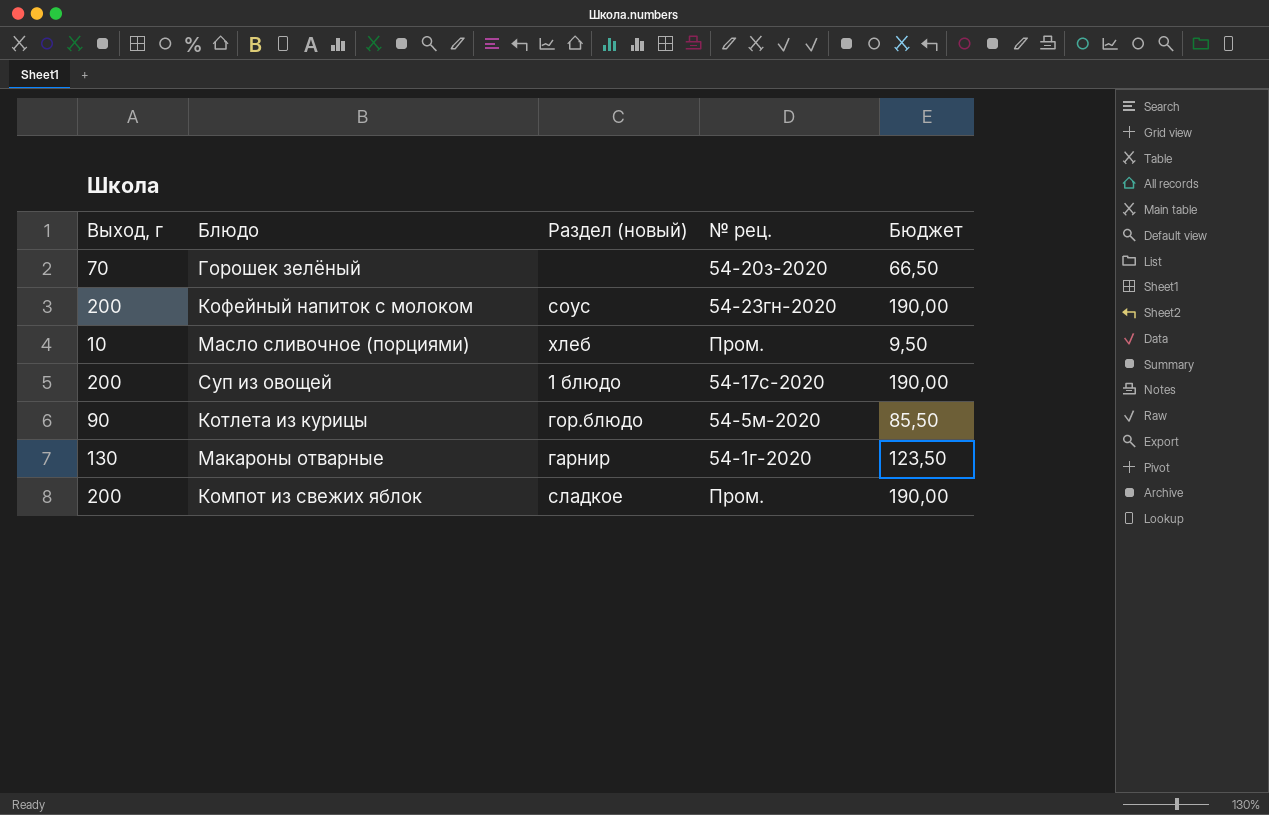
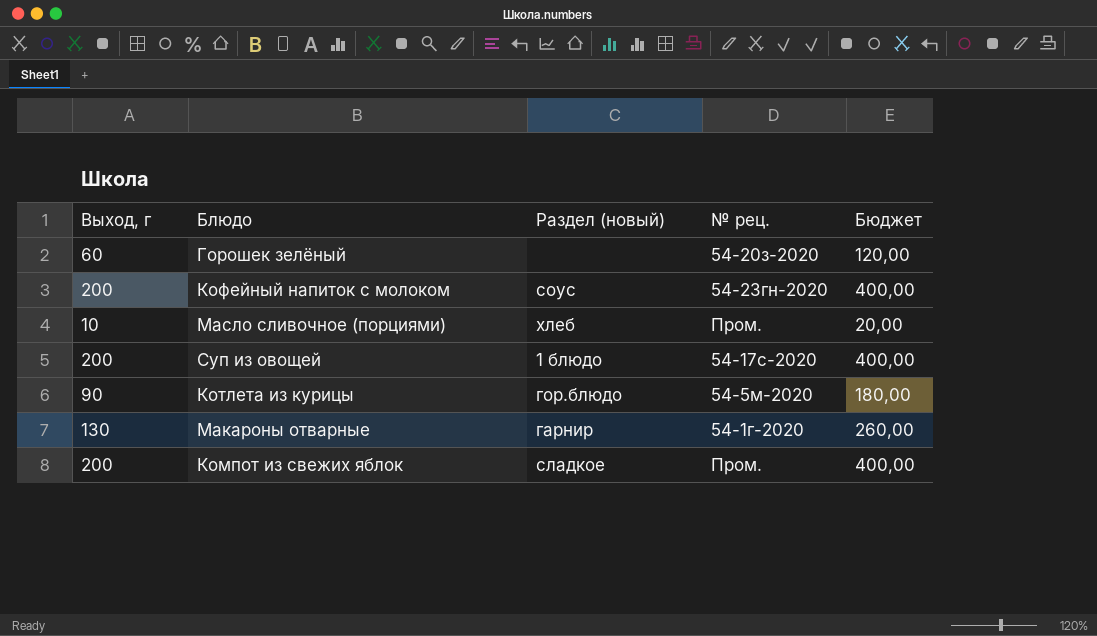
column Бюджет | formula: [Выход, г] * 0,95 -> [Выход, г] * 2
Горошек зелёный | Выход, г: 70 -> 60

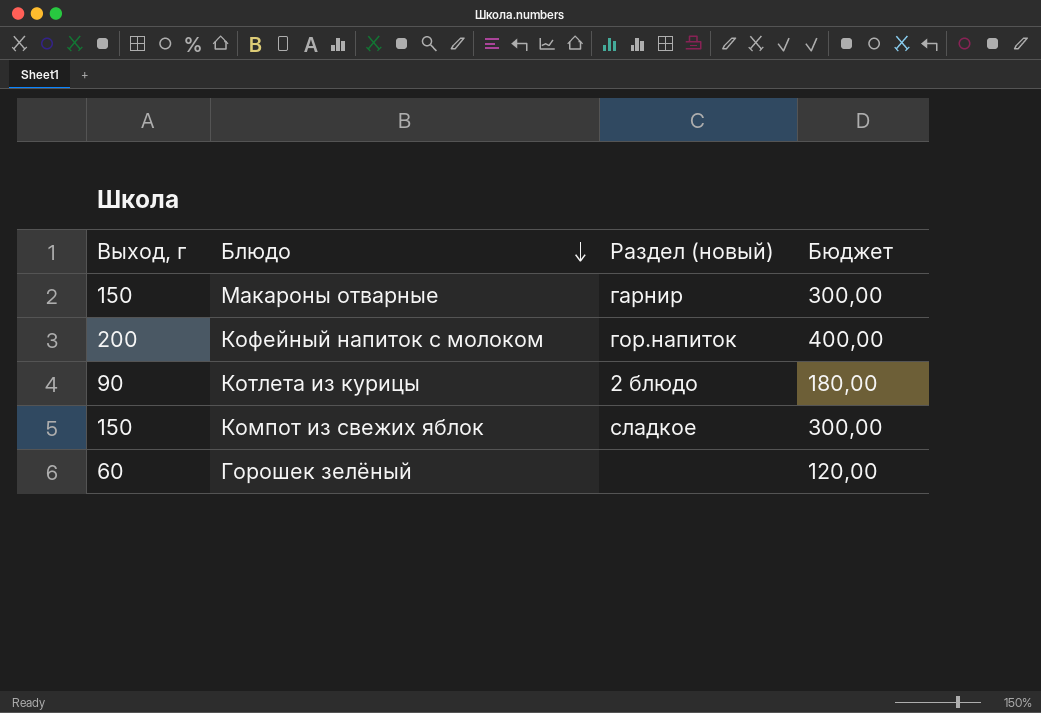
row order: none -> Блюдо descending
column № рец. | position: 4 -> none
row Масло сливочное (порциями): 10 | хлеб | Пром. | 20,00 -> none
row Суп из овощей: 200 | 1 блюдо | 54-17с-2020 | 400,00 -> none
Макароны отварные | Выход, г: 130 -> 150
Макароны отварные | Бюджет: 260,00 -> 300,00
Кофейный напиток с молоком | Раздел (новый): соус -> гор.напиток
Котлета из курицы | Раздел (новый): гор.блюдо -> 2 блюдо
Компот из свежих яблок | Выход, г: 200 -> 150
Компот из свежих яблок | Бюджет: 400,00 -> 300,00

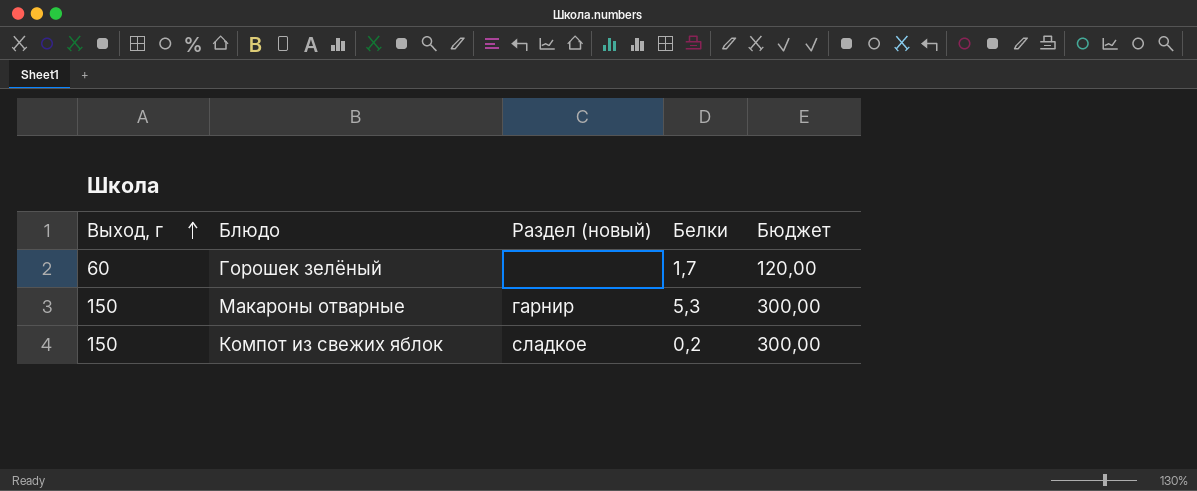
row order: Блюдо descending -> Выход, г ascending
column Белки | position: none -> 4
row Кофейный напиток с молоком: 200 | гор.напиток | 400,00 -> none
row Котлета из курицы: 90 | 2 блюдо | 180,00 -> none

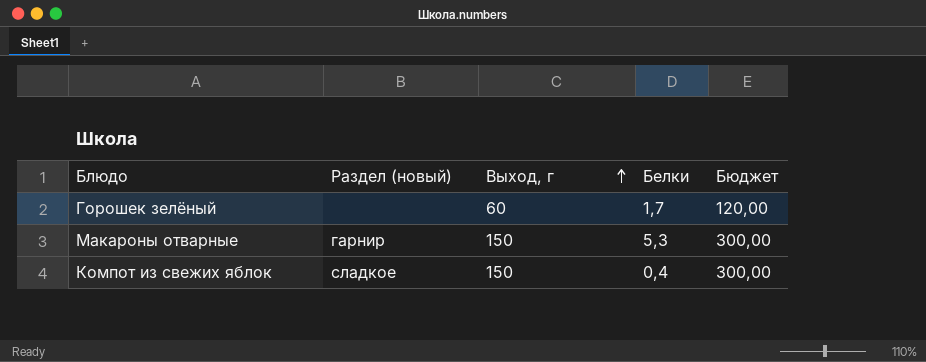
column Выход, г | position: 1 -> 3
Компот из свежих яблок | Белки: 0,2 -> 0,4

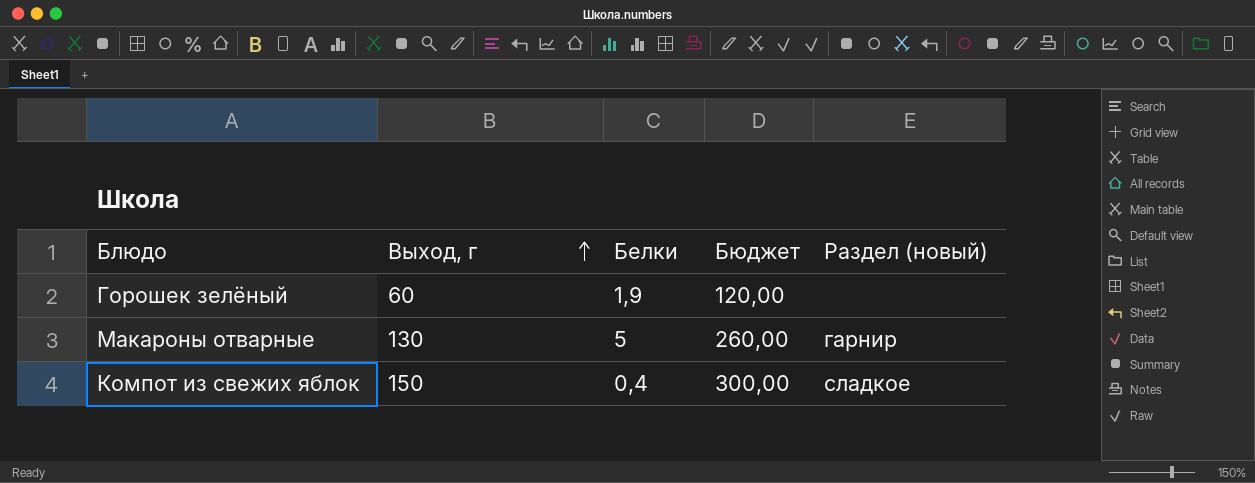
column Раздел (новый) | position: 2 -> 5
Горошек зелёный | Белки: 1,7 -> 1,9
Макароны отварные | Выход, г: 150 -> 130
Макароны отварные | Белки: 5,3 -> 5
Макароны отварные | Бюджет: 300,00 -> 260,00

